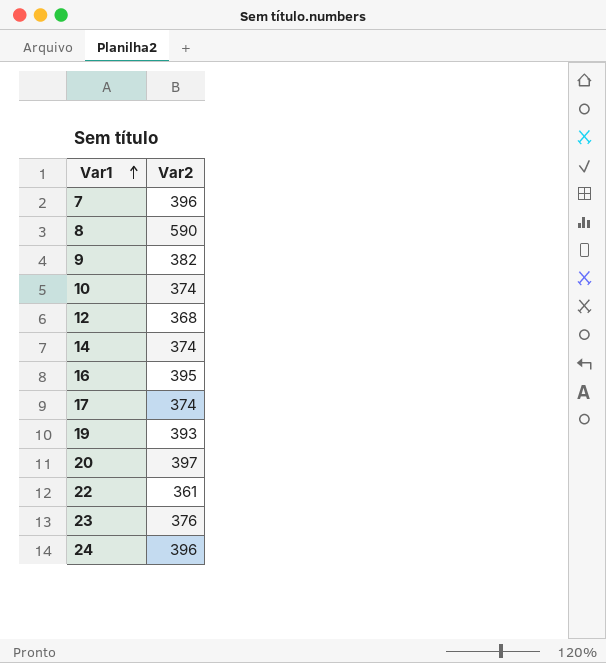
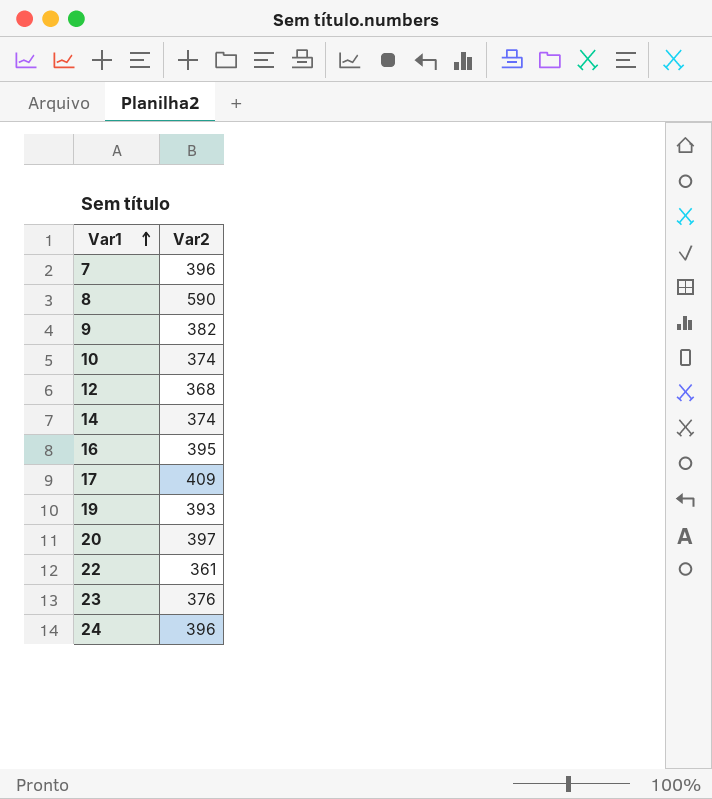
17 | Var2: 374 -> 409

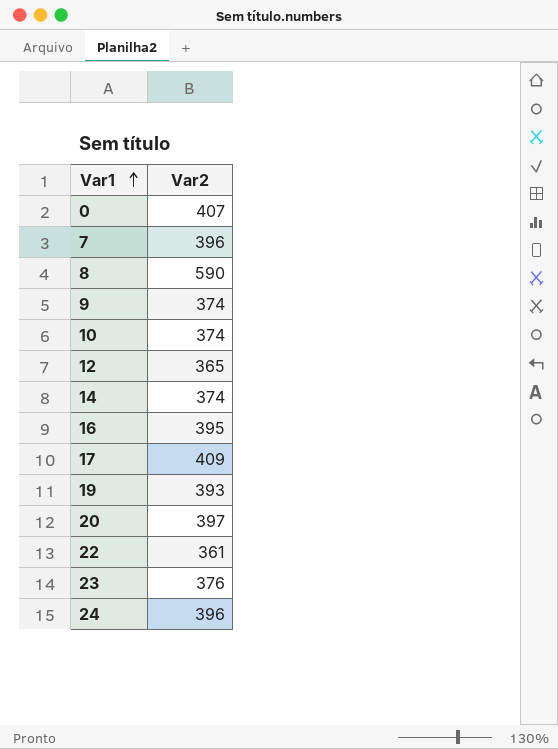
row 0: none -> 407
9 | Var2: 382 -> 374
12 | Var2: 368 -> 365

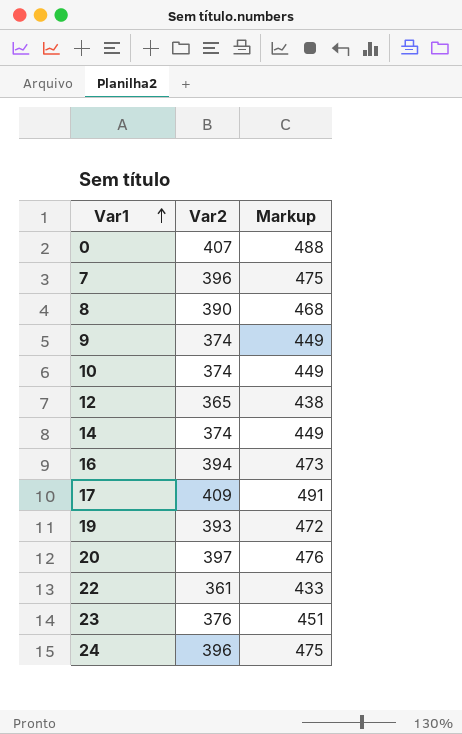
column Markup | formula: none -> [Var2] * 1.2
8 | Var2: 590 -> 390
16 | Var2: 395 -> 394

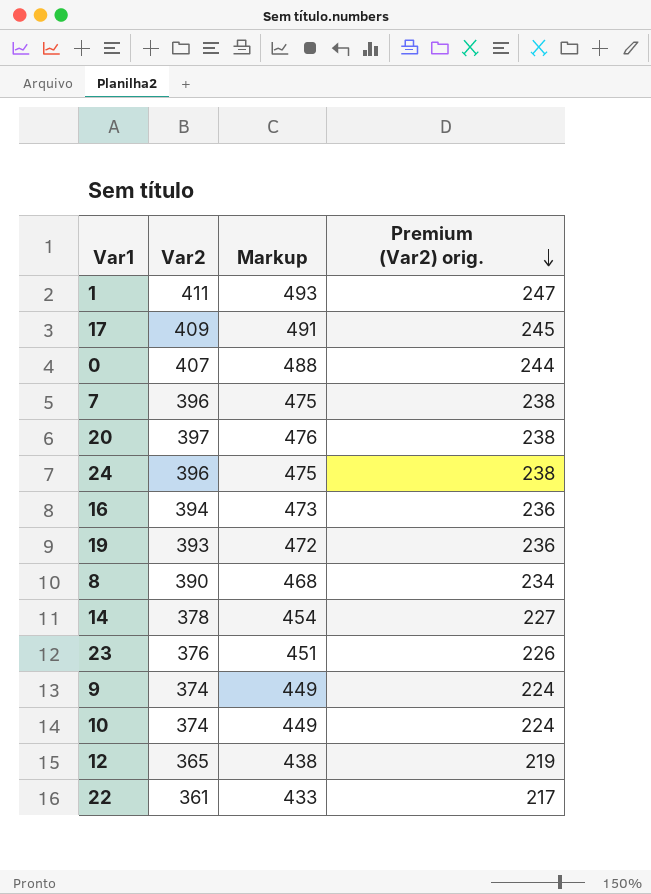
row order: Var1 ascending -> Premium (Var2) orig. descending
column Premium (Var2) orig. | formula: none -> [Var2] * 0.6
row 1: none -> 411 | 493 | 247
14 | Var2: 374 -> 378
14 | Markup: 449 -> 454

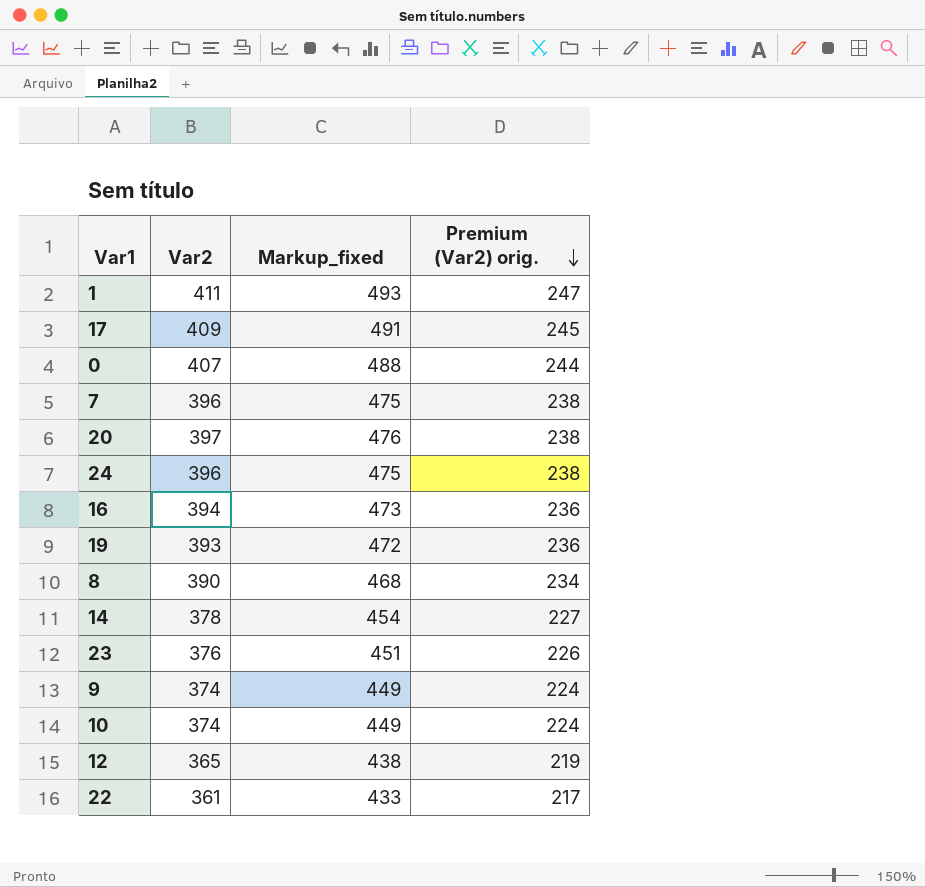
column name: Markup -> Markup_fixed

